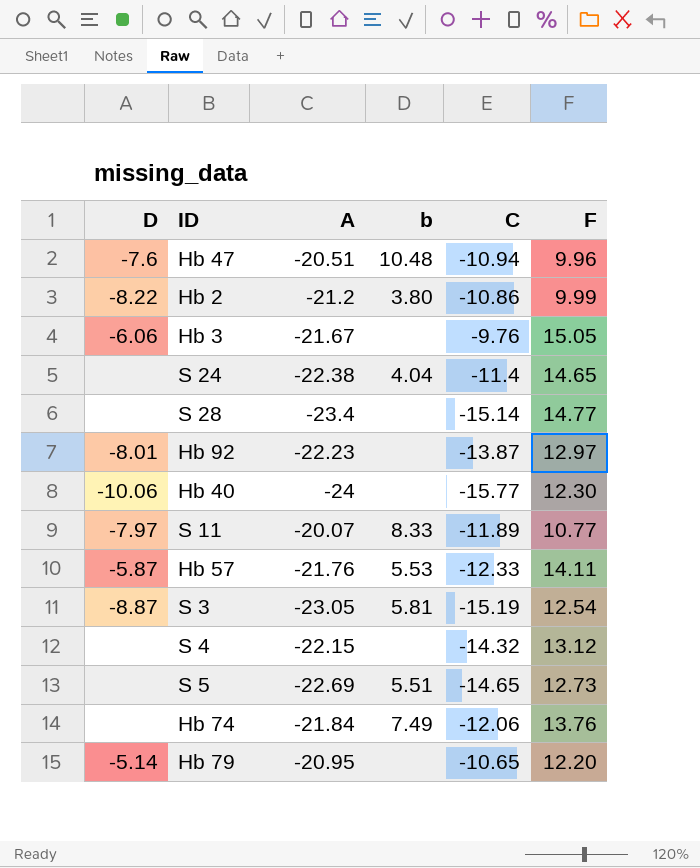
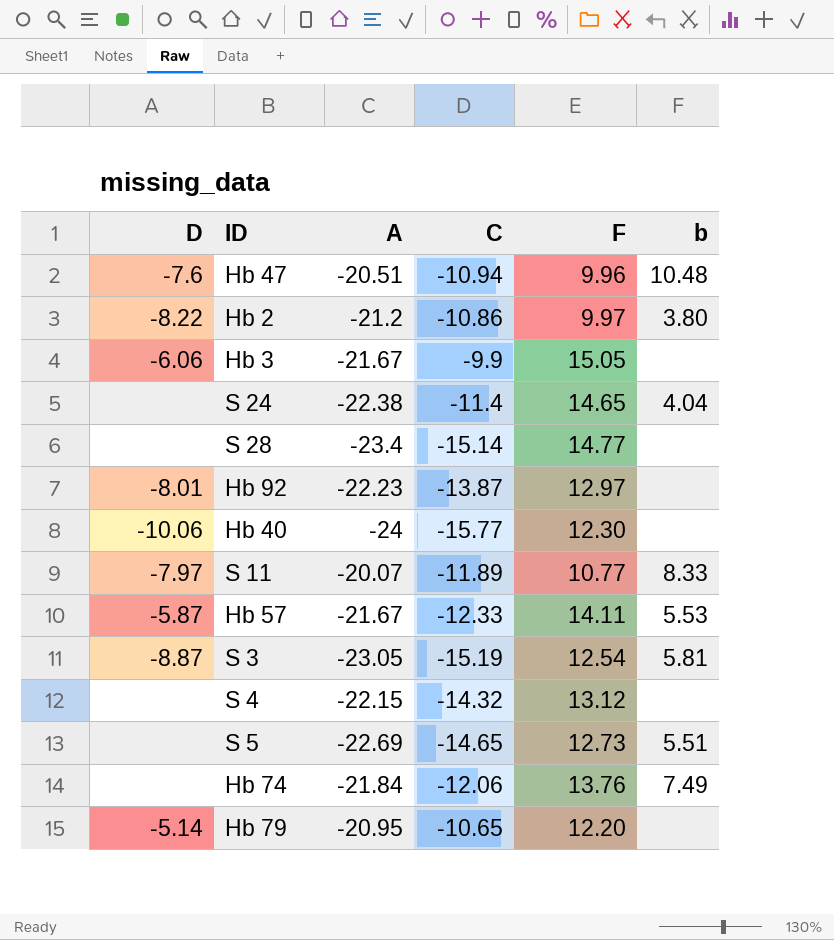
column b | position: 4 -> 6
Hb 2 | F: 9.99 -> 9.97
Hb 3 | C: -9.76 -> -9.9
Hb 57 | A: -21.76 -> -21.67

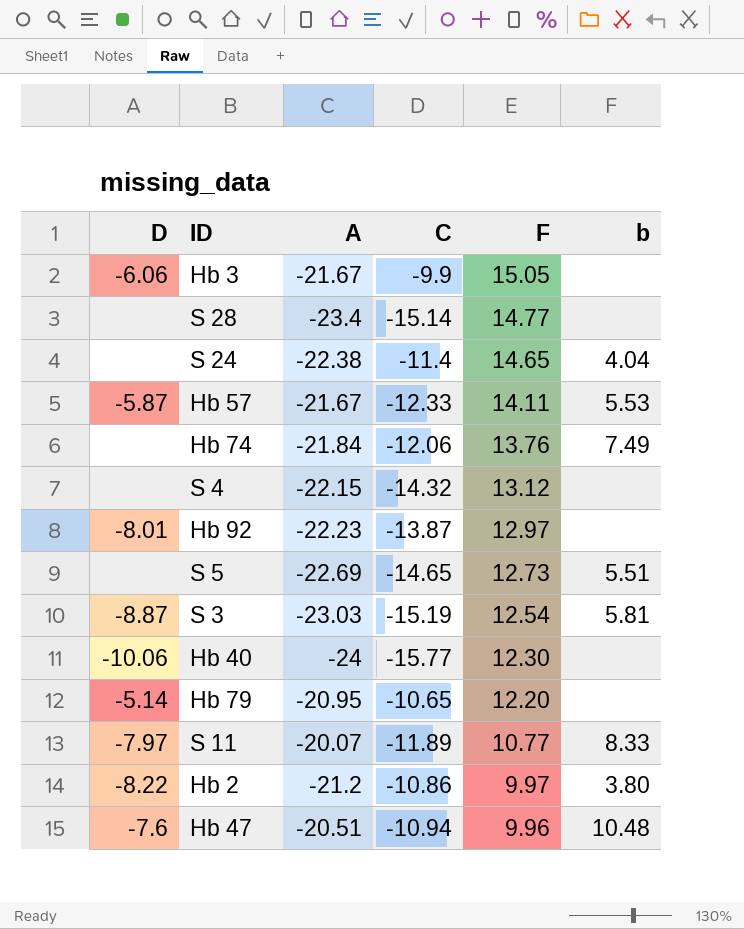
row order: none -> F descending
S 3 | A: -23.05 -> -23.03

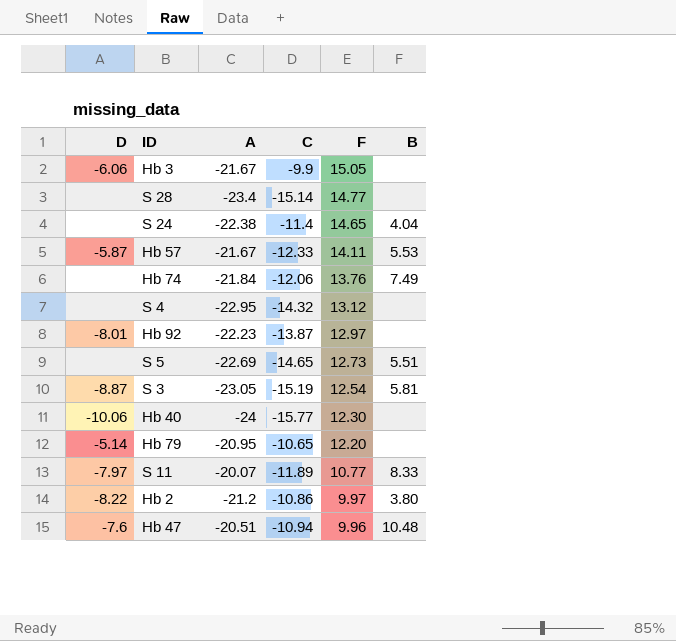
column name: b -> B
S 4 | A: -22.15 -> -22.95
S 3 | A: -23.03 -> -23.05

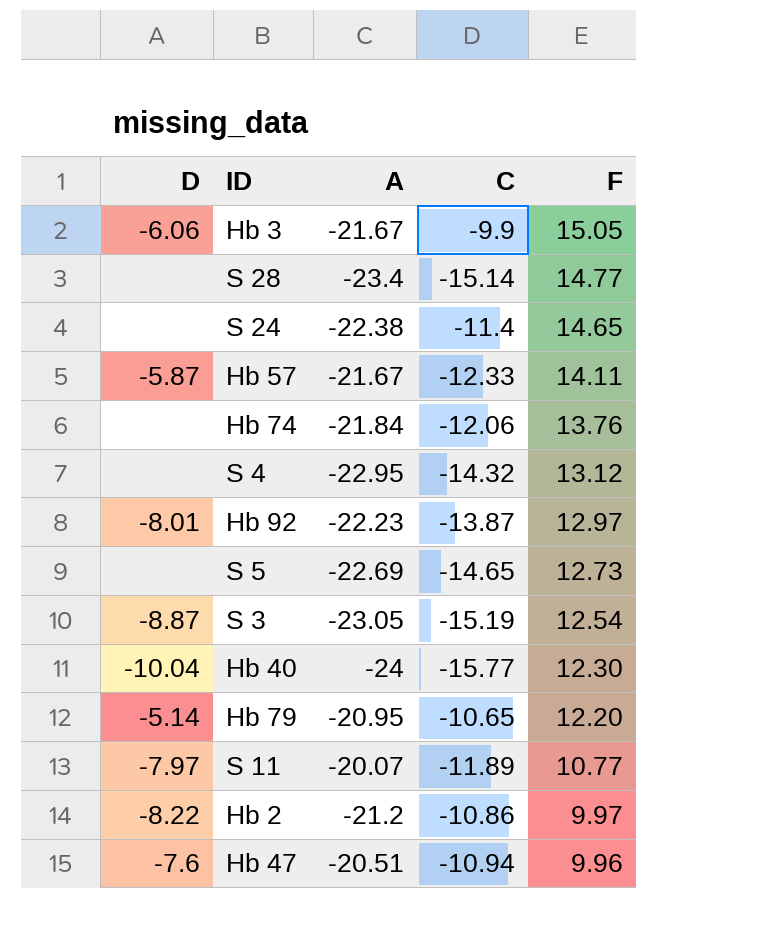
column B | position: 6 -> none
Hb 40 | D: -10.06 -> -10.04

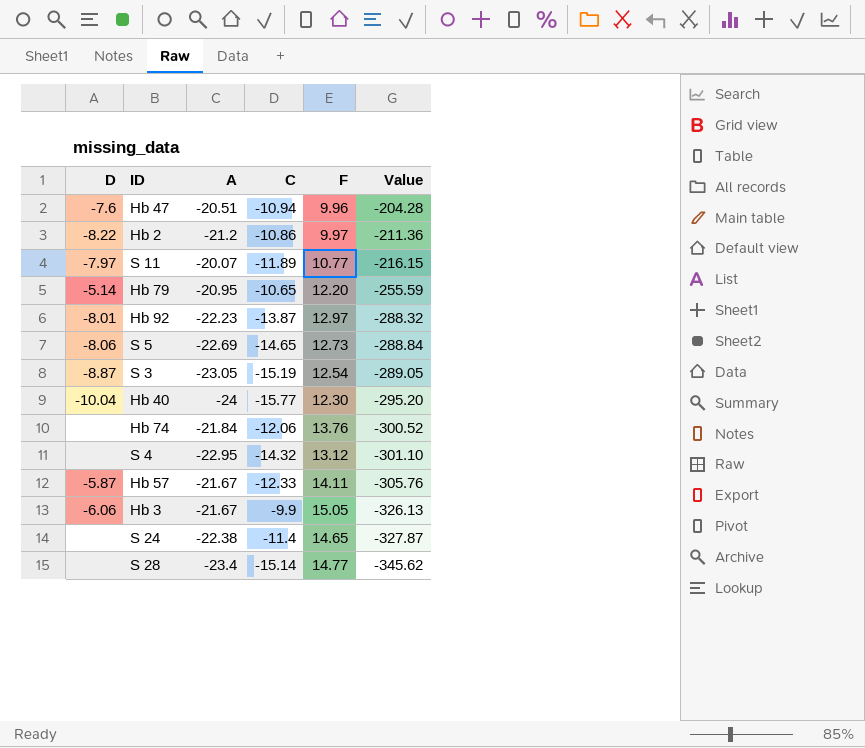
row order: F descending -> Value descending
column Value | formula: none -> [A] * [F]
S 5 | D: none -> -8.06

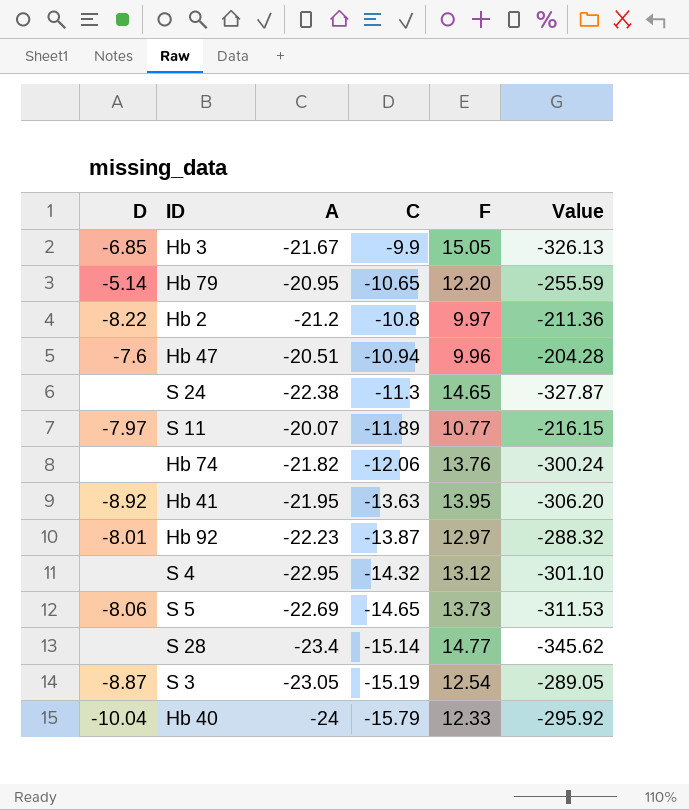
row order: Value descending -> C descending
row Hb 57: -5.87 | -21.67 | -12.33 | 14.11 | -305.76 -> none
Hb 3 | D: -6.06 -> -6.85
Hb 2 | C: -10.86 -> -10.8
S 24 | C: -11.4 -> -11.3
Hb 74 | A: -21.84 -> -21.82
Hb 74 | Value: -300.52 -> -300.24
row Hb 41: none -> -8.92 | -21.95 | -13.63 | 13.95 | -306.20
S 5 | F: 12.73 -> 13.73
S 5 | Value: -288.84 -> -311.53
Hb 40 | C: -15.77 -> -15.79
Hb 40 | F: 12.30 -> 12.33
Hb 40 | Value: -295.20 -> -295.92

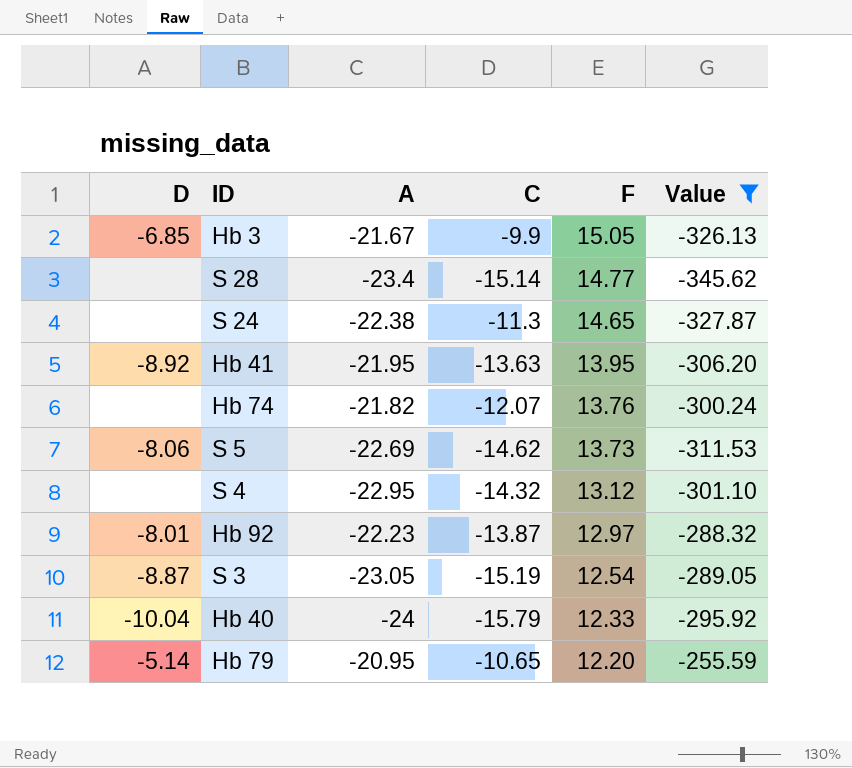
filter: none -> Value <= -255.59
row order: C descending -> F descending
Hb 74 | C: -12.06 -> -12.07
S 5 | C: -14.65 -> -14.62

